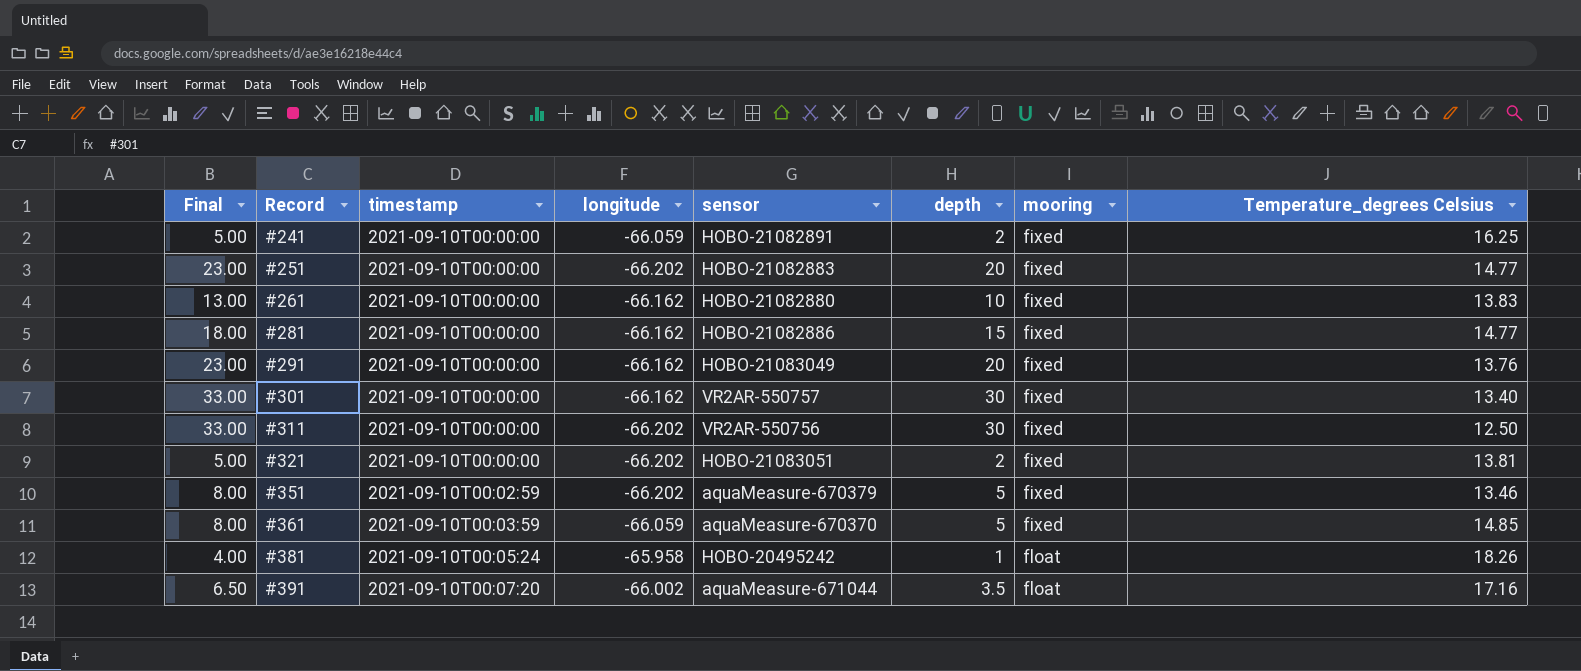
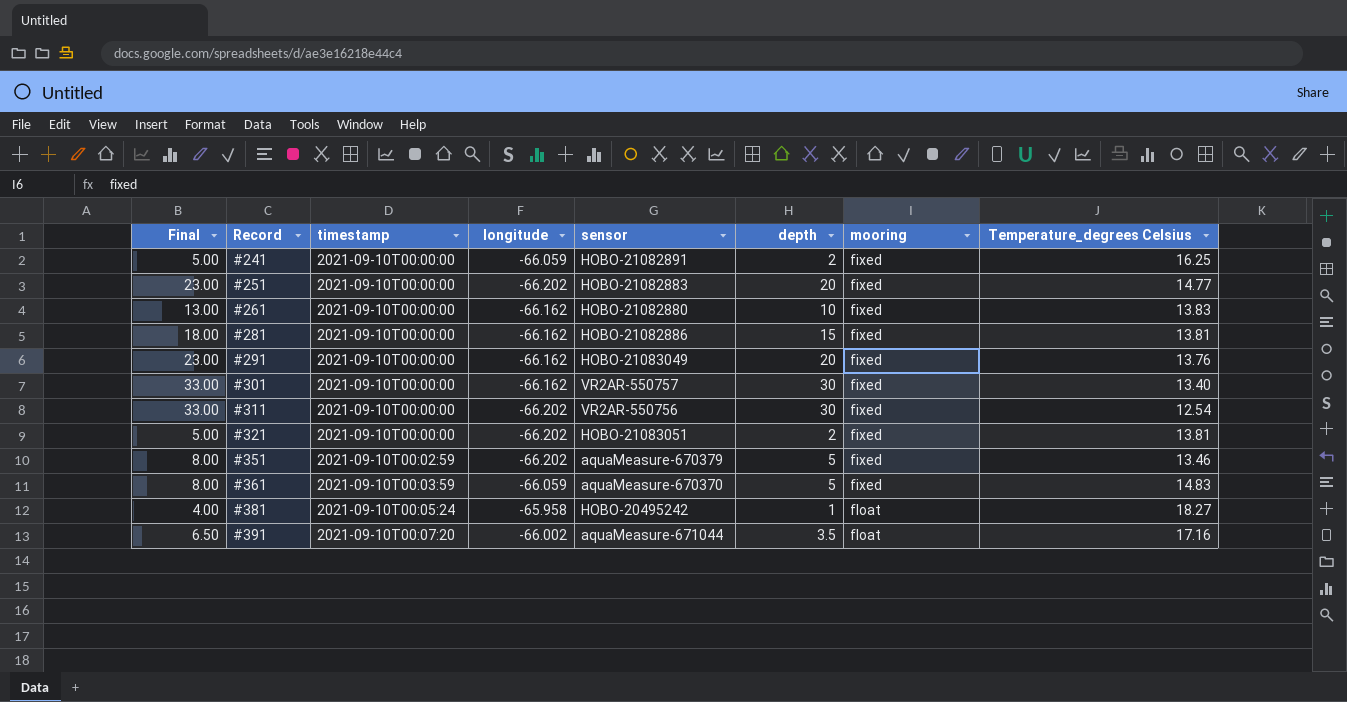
#281 | Temperature_degrees Celsius: 14.77 -> 13.81
#311 | Temperature_degrees Celsius: 12.50 -> 12.54
#361 | Temperature_degrees Celsius: 14.85 -> 14.83
#381 | Temperature_degrees Celsius: 18.26 -> 18.27

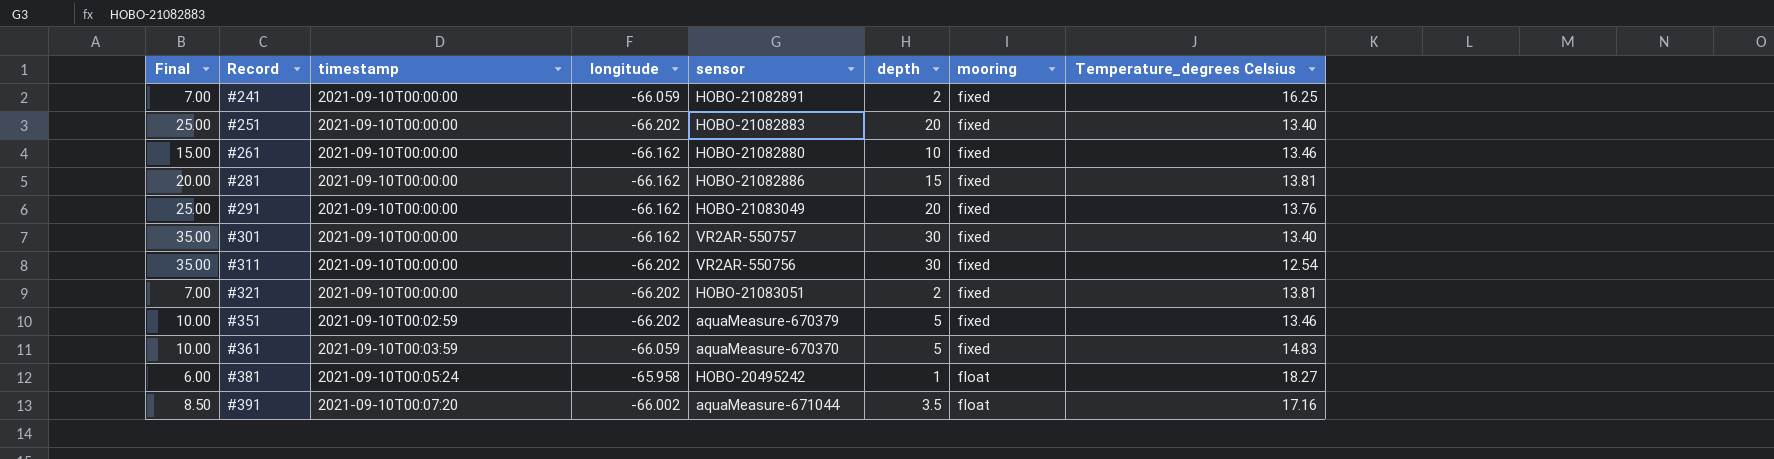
column Final | formula: [depth] + 3 -> [depth] + 5
#251 | Temperature_degrees Celsius: 14.77 -> 13.40
#261 | Temperature_degrees Celsius: 13.83 -> 13.46

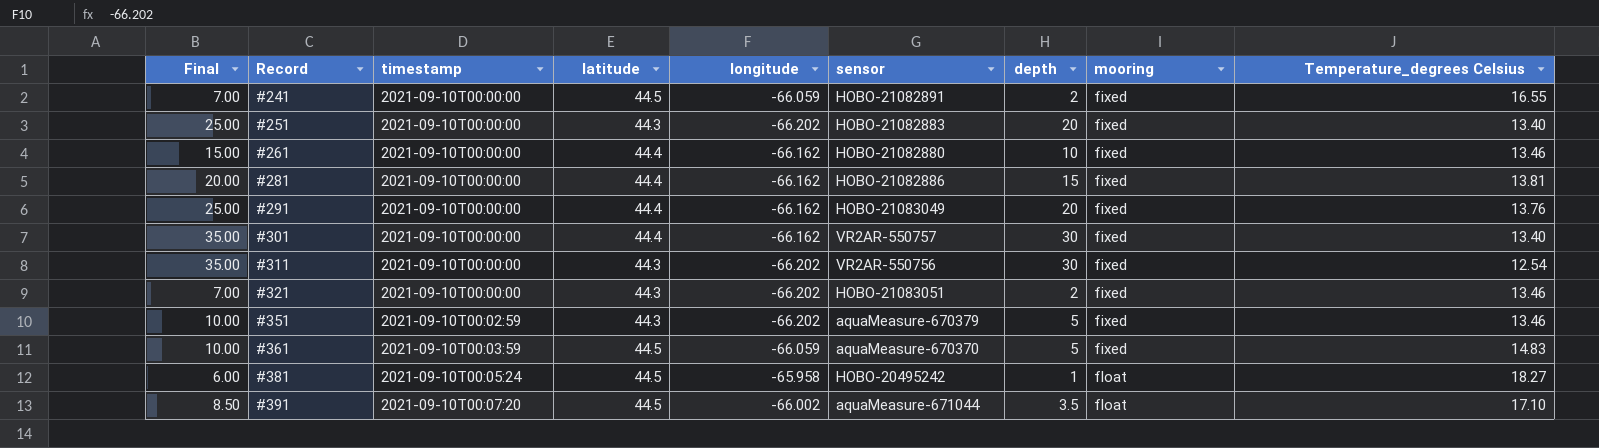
column latitude | position: none -> 4
#241 | Temperature_degrees Celsius: 16.25 -> 16.55
#321 | Temperature_degrees Celsius: 13.81 -> 13.46
#391 | Temperature_degrees Celsius: 17.16 -> 17.10

